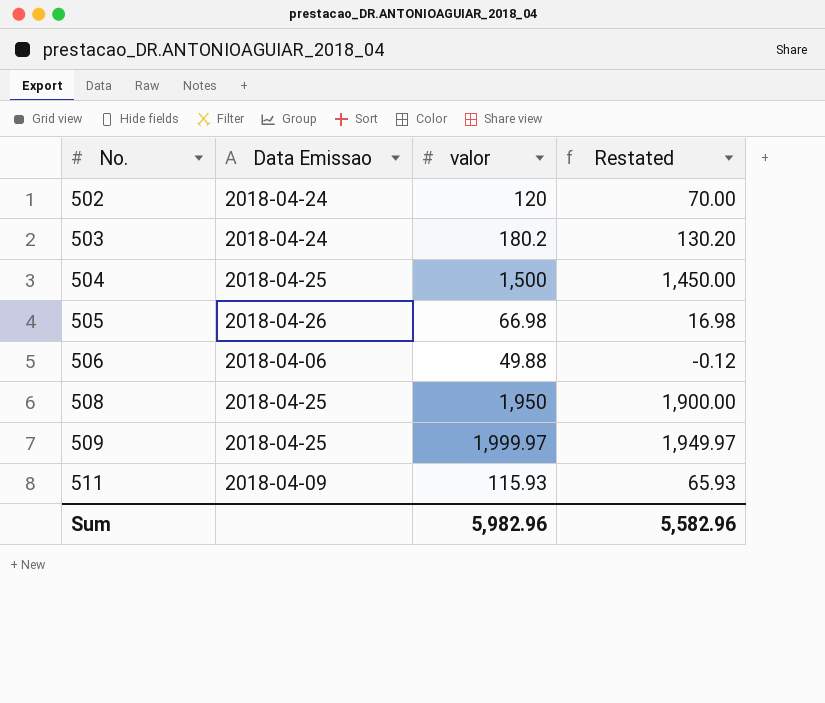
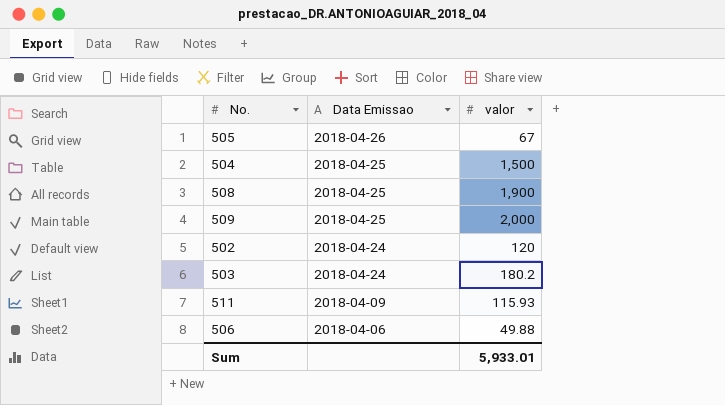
row order: No. ascending -> Data Emissao descending
column Restated | formula: [valor] - 50 -> none
505 | valor: 66.98 -> 67
508 | valor: 1,950 -> 1,900
509 | valor: 1,999.97 -> 2,000
Sum | valor: 5,982.96 -> 5,933.01

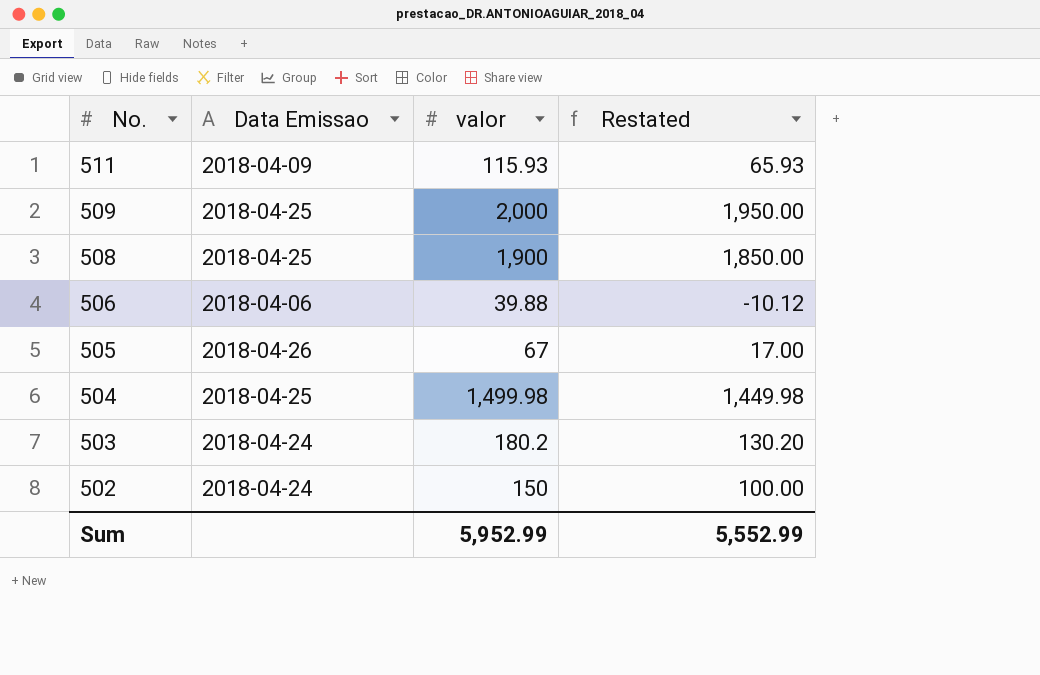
row order: Data Emissao descending -> No. descending
column Restated | formula: none -> [valor] - 50
506 | valor: 49.88 -> 39.88
504 | valor: 1,500 -> 1,499.98
502 | valor: 120 -> 150
Sum | valor: 5,933.01 -> 5,952.99

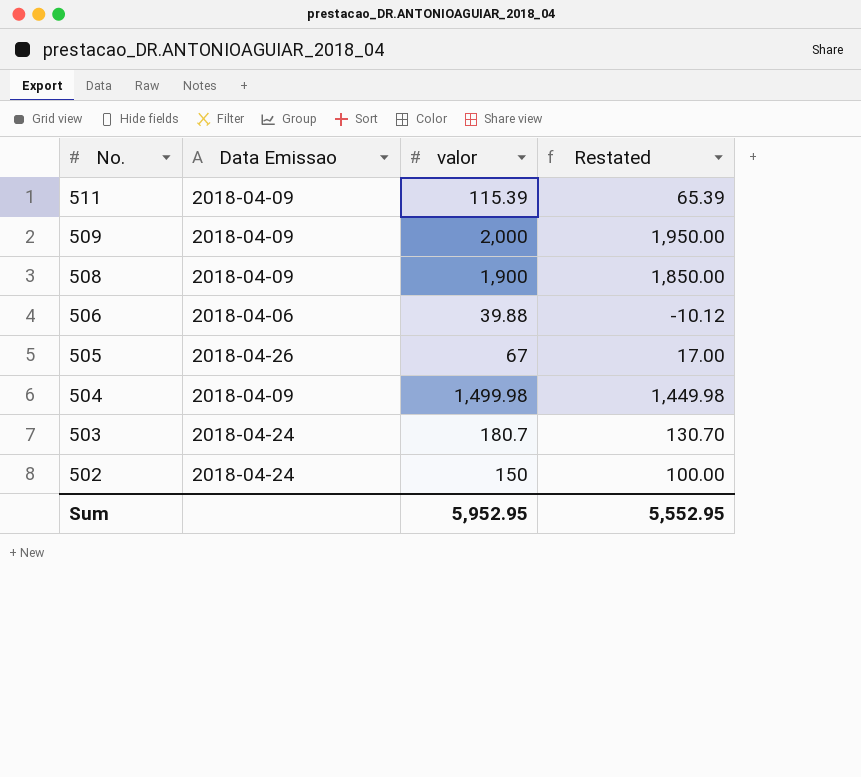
511 | valor: 115.93 -> 115.39
511 | Restated: 65.93 -> 65.39
509 | Data Emissao: 2018-04-25 -> 2018-04-09
508 | Data Emissao: 2018-04-25 -> 2018-04-09
504 | Data Emissao: 2018-04-25 -> 2018-04-09
503 | valor: 180.2 -> 180.7
503 | Restated: 130.20 -> 130.70
Sum | valor: 5,952.99 -> 5,952.95
Sum | Restated: 5,552.99 -> 5,552.95

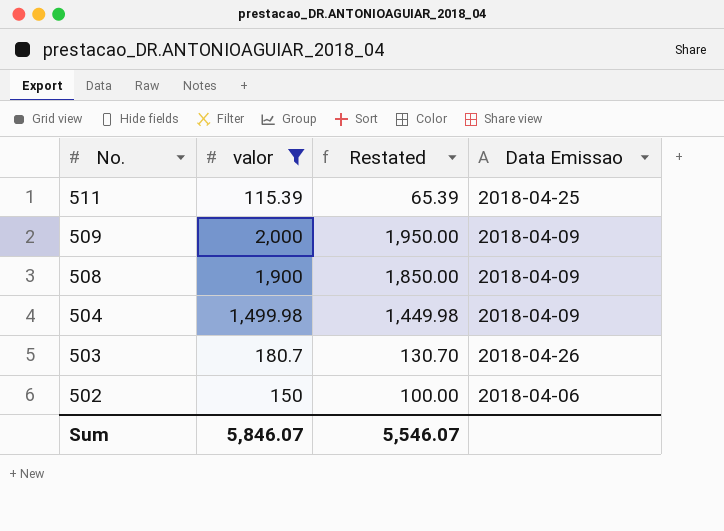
filter: none -> valor >= 115.39
column Data Emissao | position: 2 -> 4
511 | Data Emissao: 2018-04-09 -> 2018-04-25
503 | Data Emissao: 2018-04-24 -> 2018-04-26
502 | Data Emissao: 2018-04-24 -> 2018-04-06
Sum | valor: 5,952.95 -> 5,846.07
Sum | Restated: 5,552.95 -> 5,546.07

